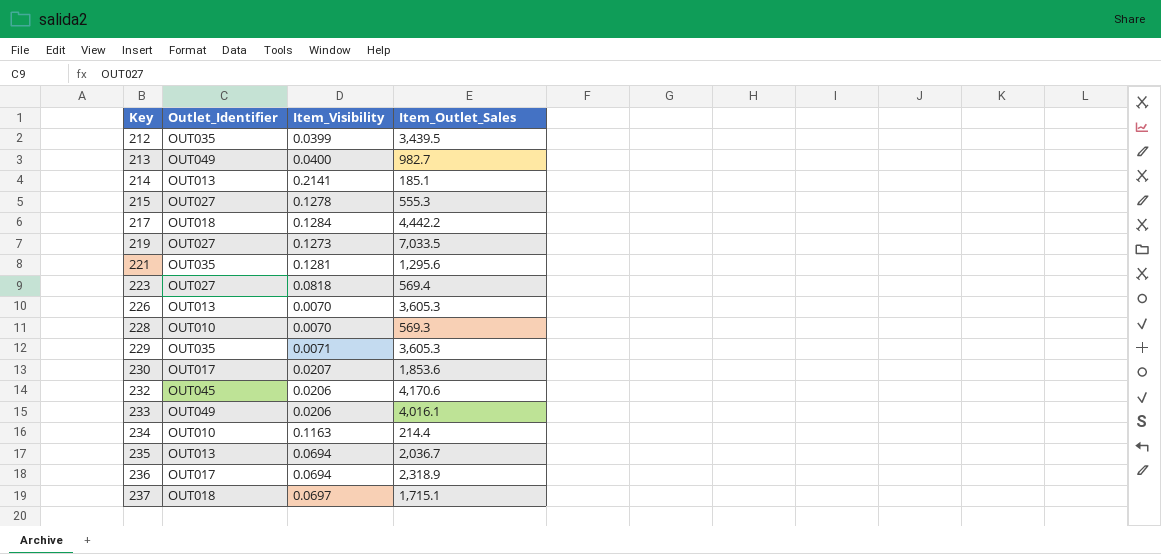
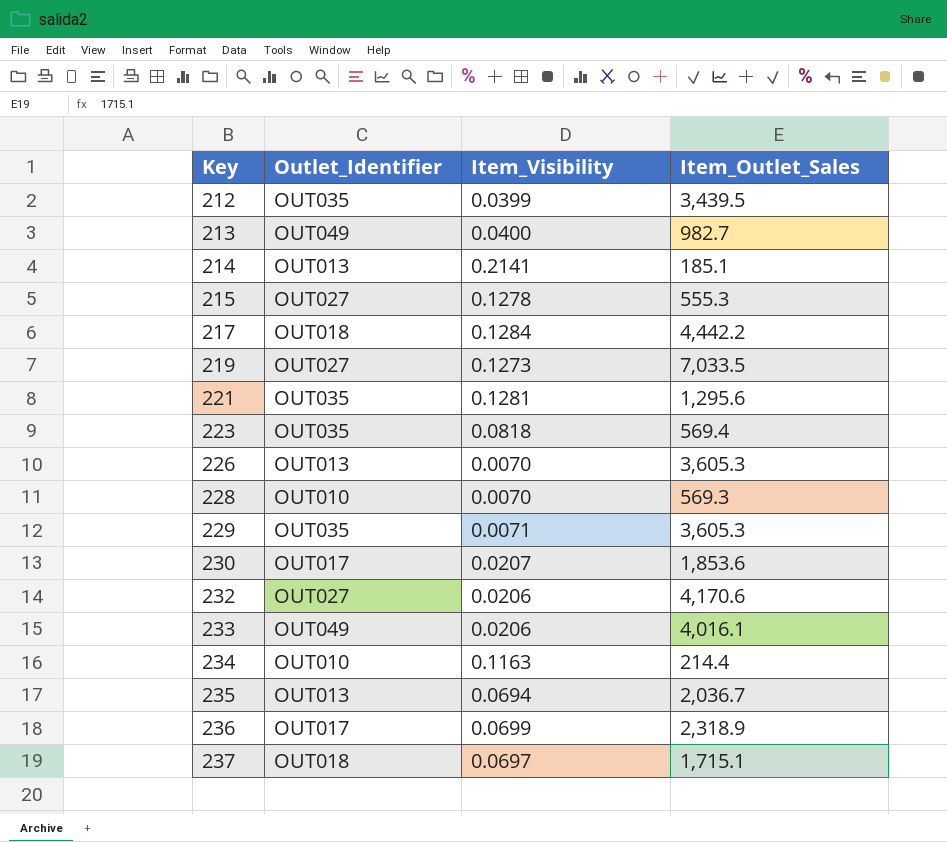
223 | Outlet_Identifier: OUT027 -> OUT035
232 | Outlet_Identifier: OUT045 -> OUT027
236 | Item_Visibility: 0.0694 -> 0.0699

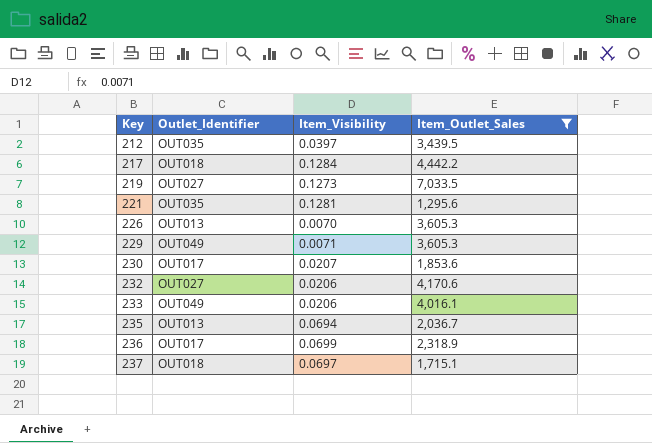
filter: none -> Item_Outlet_Sales >= 1,295.6
212 | Item_Visibility: 0.0399 -> 0.0397
229 | Outlet_Identifier: OUT035 -> OUT049

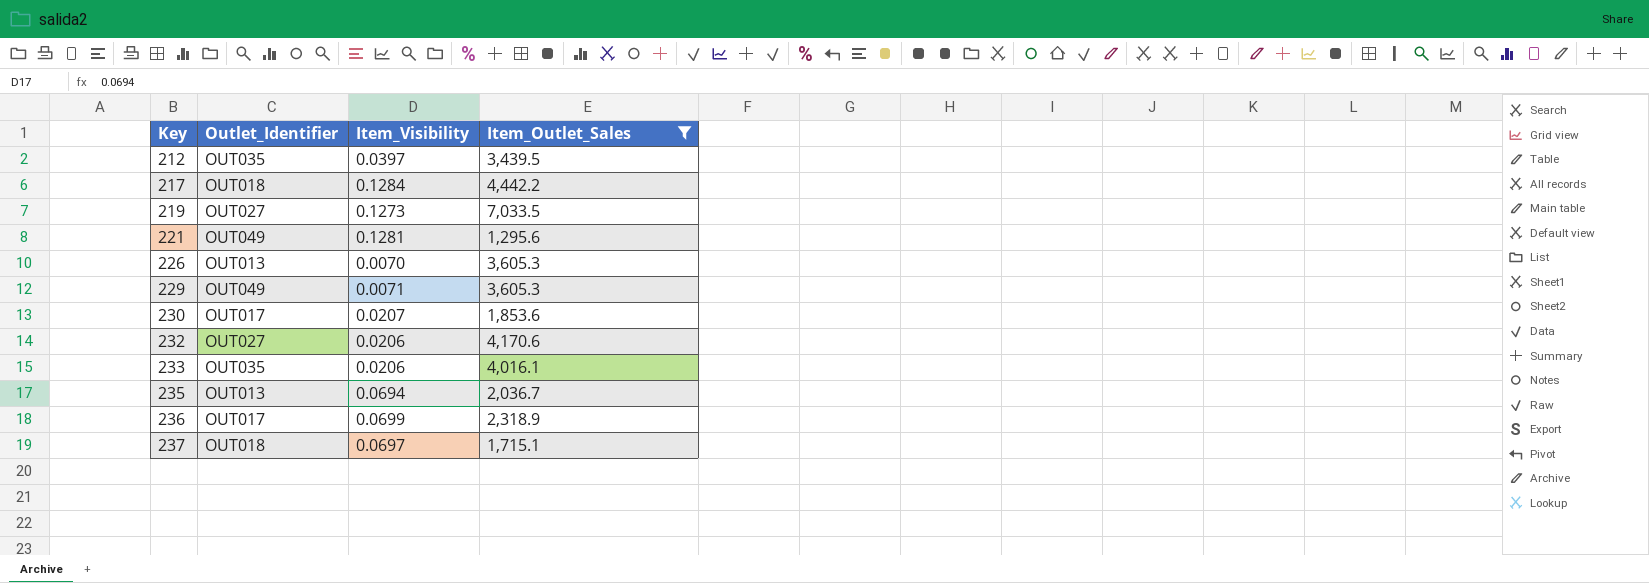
221 | Outlet_Identifier: OUT035 -> OUT049
233 | Outlet_Identifier: OUT049 -> OUT035

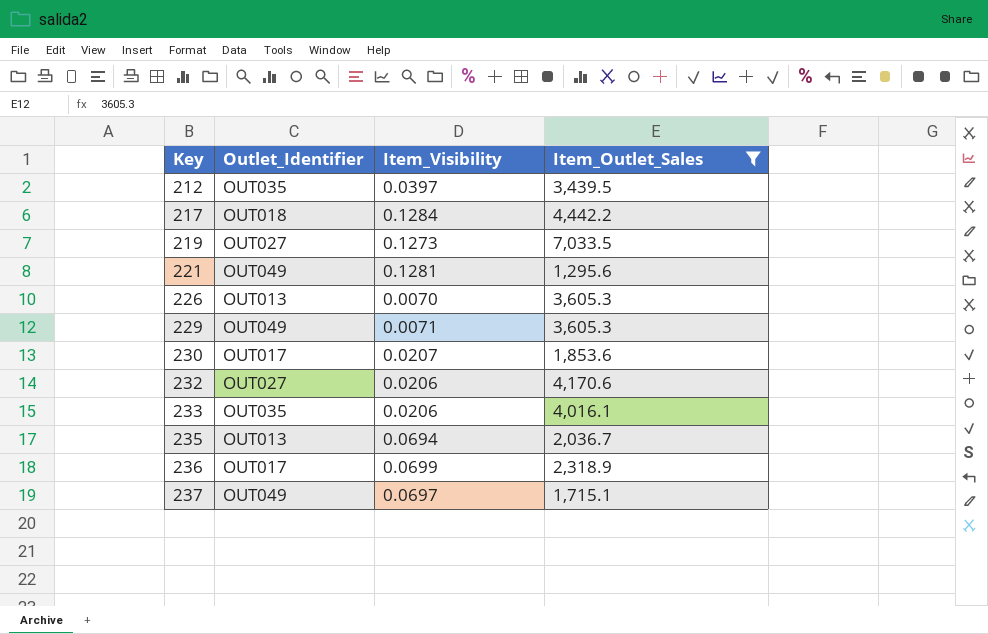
237 | Outlet_Identifier: OUT018 -> OUT049

